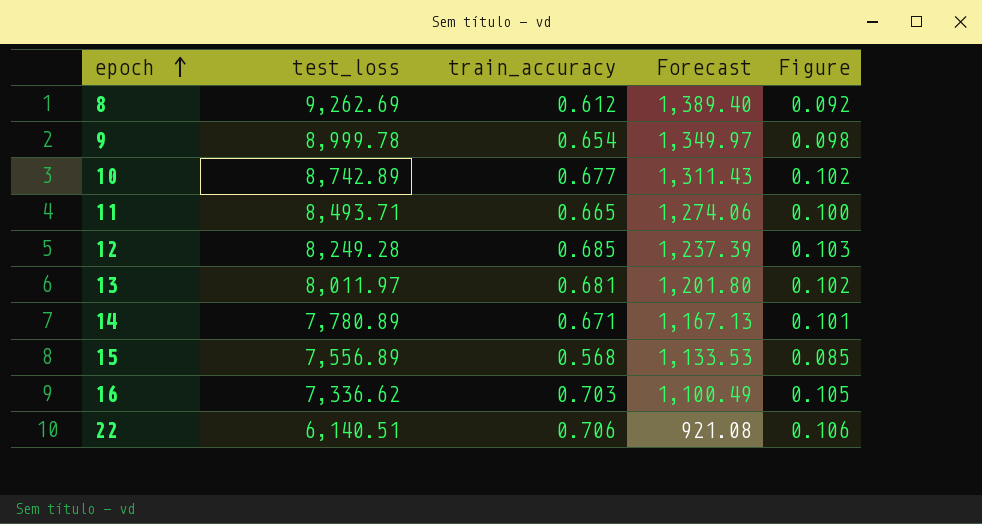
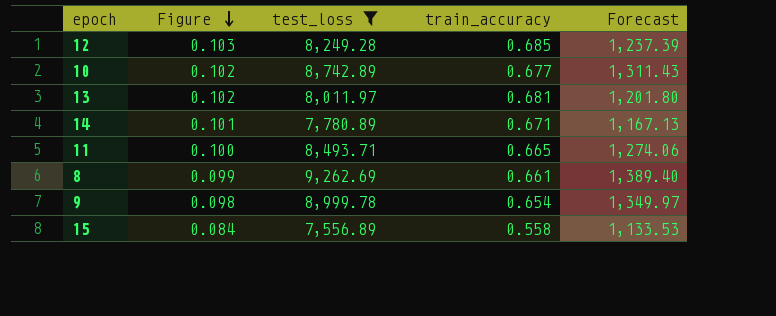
filter: none -> test_loss >= 7,556.89
row order: epoch ascending -> Figure descending
column Figure | position: 5 -> 2
8 | Figure: 0.092 -> 0.099
8 | train_accuracy: 0.612 -> 0.661
15 | Figure: 0.085 -> 0.084
15 | train_accuracy: 0.568 -> 0.558

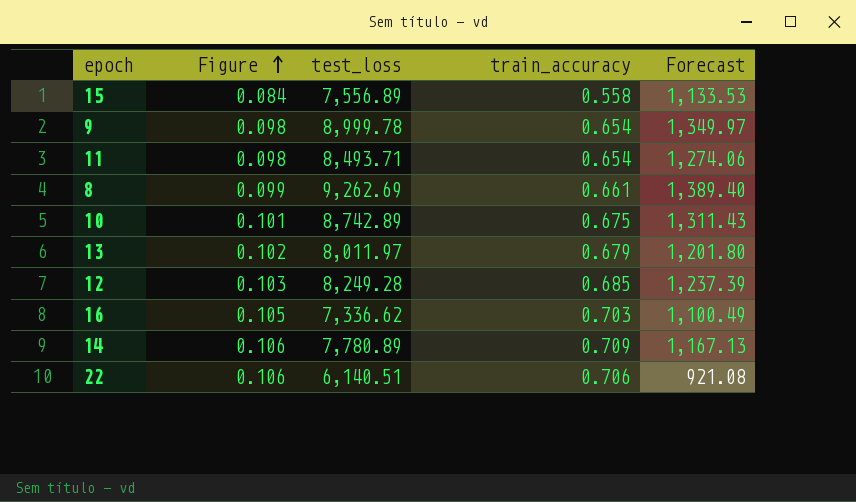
filter: test_loss >= 7,556.89 -> none
row order: Figure descending -> Figure ascending
11 | Figure: 0.100 -> 0.098
11 | train_accuracy: 0.665 -> 0.654
10 | Figure: 0.102 -> 0.101
10 | train_accuracy: 0.677 -> 0.675
13 | train_accuracy: 0.681 -> 0.679
14 | Figure: 0.101 -> 0.106
14 | train_accuracy: 0.671 -> 0.709

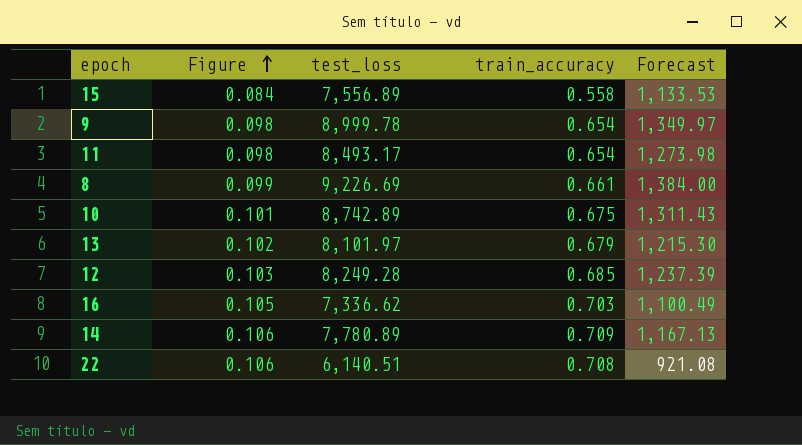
11 | test_loss: 8,493.71 -> 8,493.17
11 | Forecast: 1,274.06 -> 1,273.98
8 | test_loss: 9,262.69 -> 9,226.69
8 | Forecast: 1,389.40 -> 1,384.00
13 | test_loss: 8,011.97 -> 8,101.97
13 | Forecast: 1,201.80 -> 1,215.30
22 | train_accuracy: 0.706 -> 0.708

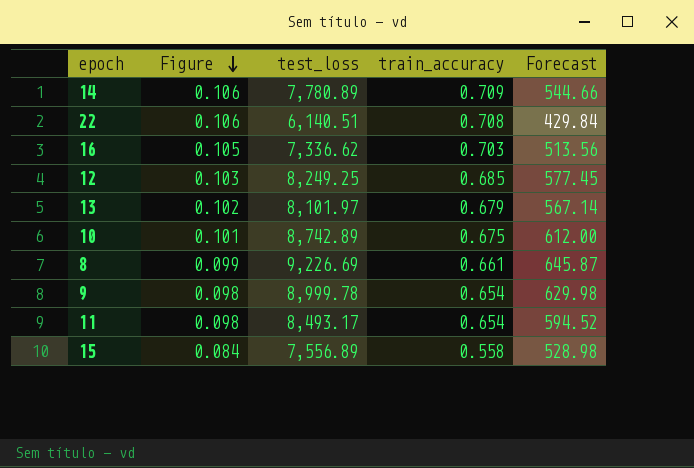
row order: Figure ascending -> Figure descending
column Forecast | formula: [test_loss] * 0.15 -> [test_loss] * 0.07
12 | test_loss: 8,249.28 -> 8,249.25

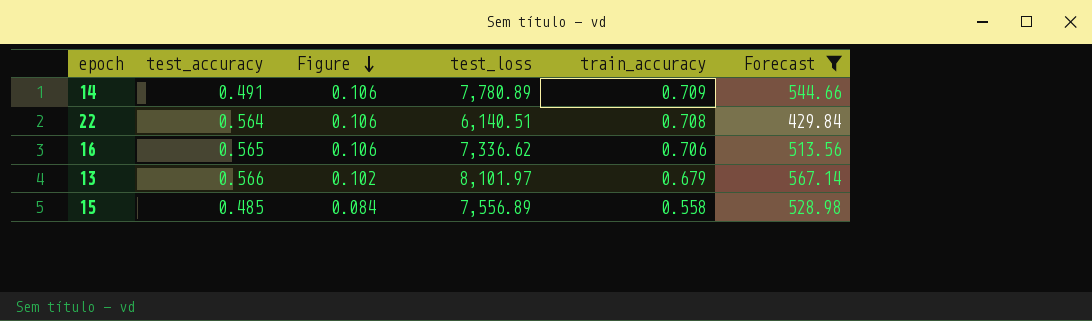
filter: none -> Forecast <= 567.14
column test_accuracy | position: none -> 2
16 | Figure: 0.105 -> 0.106
16 | train_accuracy: 0.703 -> 0.706

